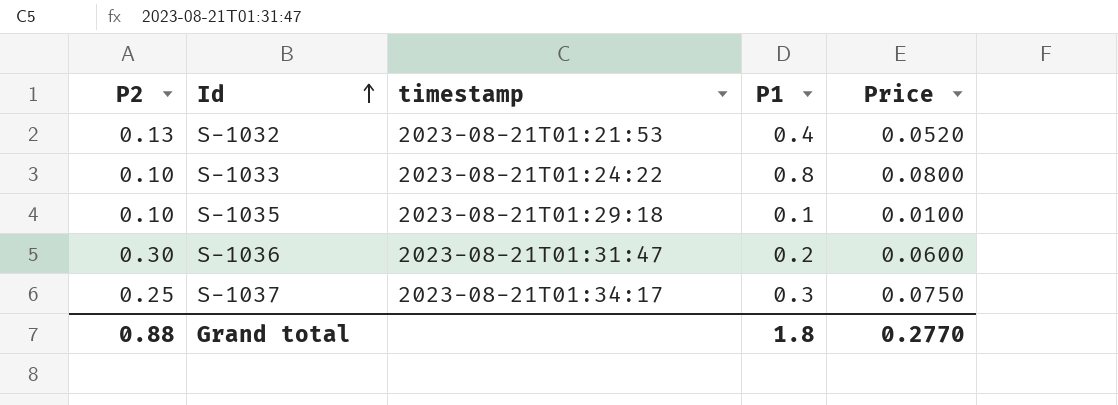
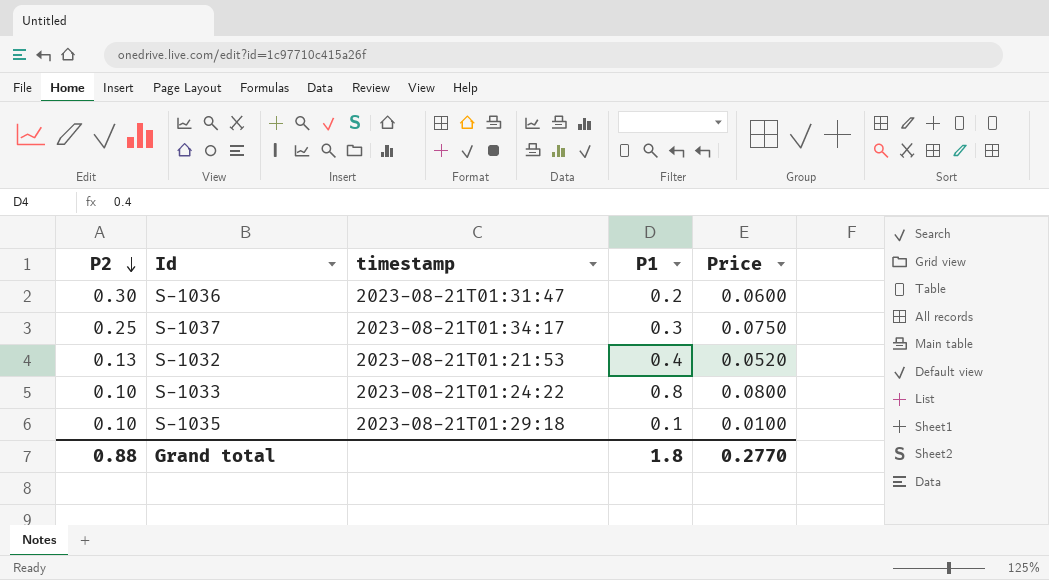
row order: Id ascending -> P2 descending

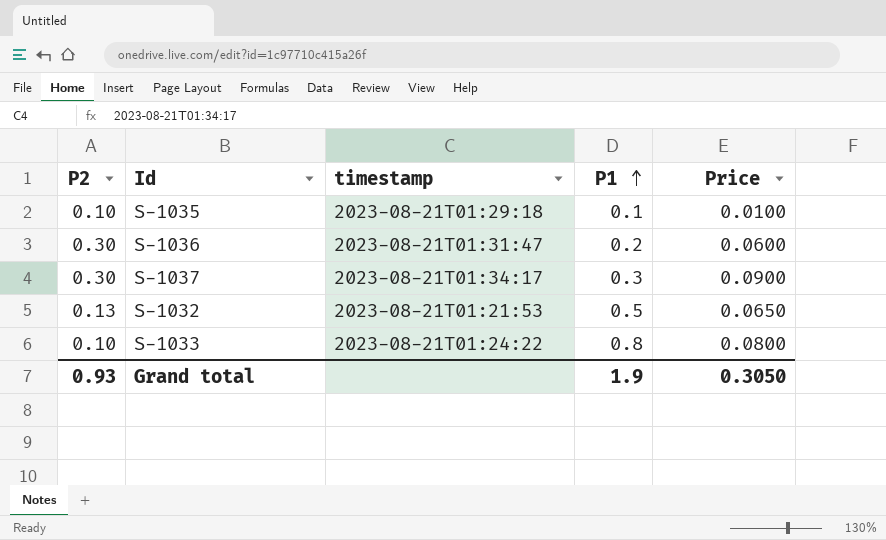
row order: P2 descending -> P1 ascending
S-1037 | P2: 0.25 -> 0.30
S-1037 | Price: 0.0750 -> 0.0900
S-1032 | P1: 0.4 -> 0.5
S-1032 | Price: 0.0520 -> 0.0650
Grand total | P2: 0.88 -> 0.93
Grand total | P1: 1.8 -> 1.9
Grand total | Price: 0.2770 -> 0.3050

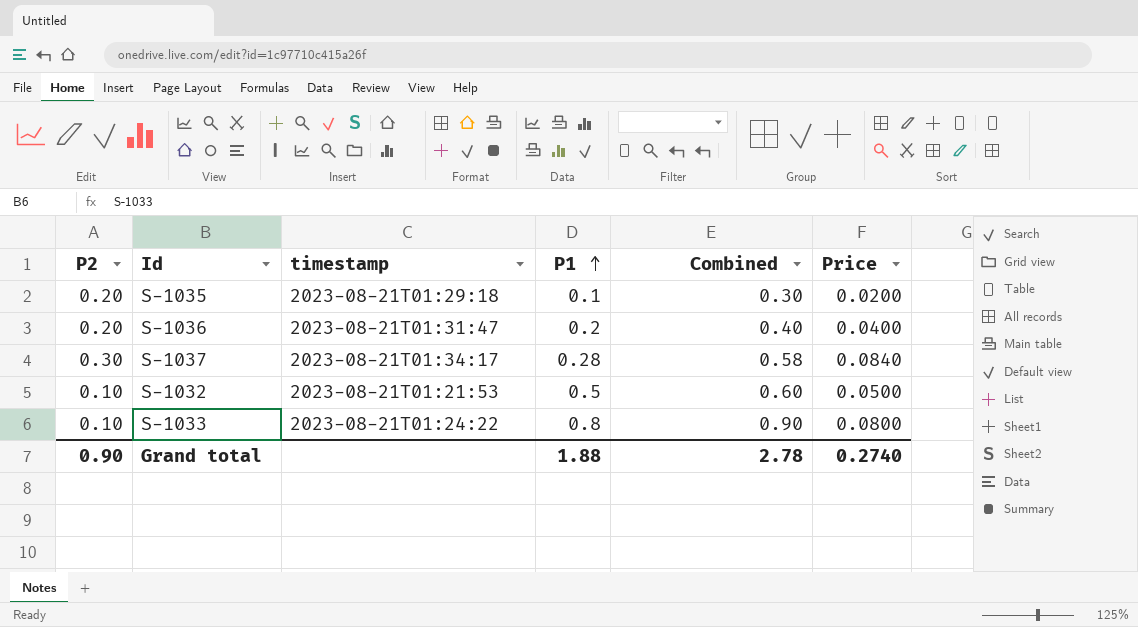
column Combined | formula: none -> [P2] + [P1]
S-1035 | P2: 0.10 -> 0.20
S-1035 | Price: 0.0100 -> 0.0200
S-1036 | P2: 0.30 -> 0.20
S-1036 | Price: 0.0600 -> 0.0400
S-1037 | P1: 0.3 -> 0.28
S-1037 | Price: 0.0900 -> 0.0840
S-1032 | P2: 0.13 -> 0.10
S-1032 | Price: 0.0650 -> 0.0500
Grand total | P2: 0.93 -> 0.90
Grand total | P1: 1.9 -> 1.88
Grand total | Price: 0.3050 -> 0.2740

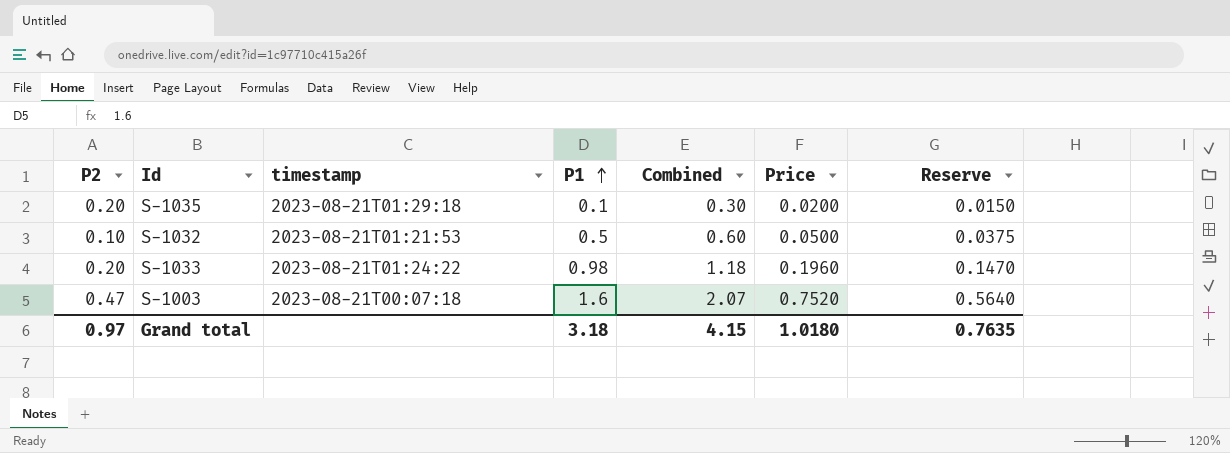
column Reserve | formula: none -> [Price] * 0.75
row S-1036: 0.20 | 2023-08-21T01:31:47 | 0.2 | 0.40 | 0.0400 -> none
row S-1037: 0.30 | 2023-08-21T01:34:17 | 0.28 | 0.58 | 0.0840 -> none
S-1033 | P2: 0.10 -> 0.20
S-1033 | P1: 0.8 -> 0.98
S-1033 | Combined: 0.90 -> 1.18
S-1033 | Price: 0.0800 -> 0.1960
row S-1003: none -> 0.47 | 2023-08-21T00:07:18 | 1.6 | 2.07 | 0.7520 | 0.5640
Grand total | P2: 0.90 -> 0.97
Grand total | P1: 1.88 -> 3.18
Grand total | Combined: 2.78 -> 4.15
Grand total | Price: 0.2740 -> 1.0180

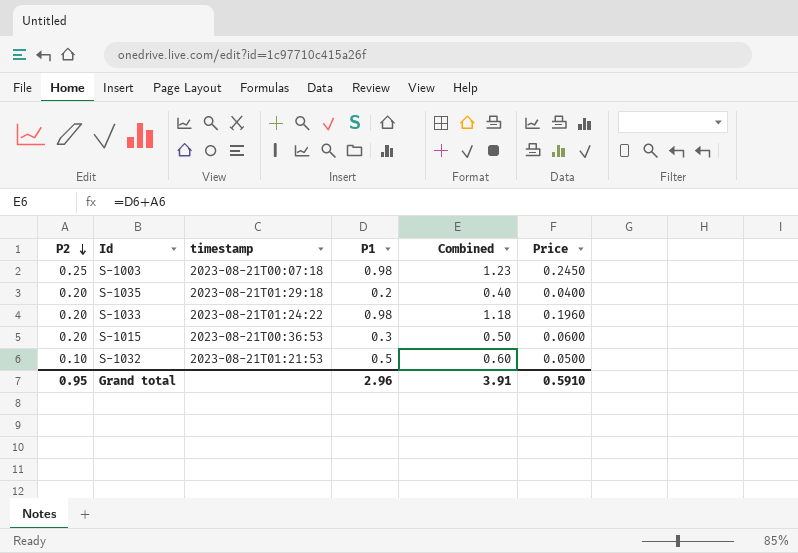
row order: P1 ascending -> P2 descending
column Reserve | formula: [Price] * 0.75 -> none
S-1003 | P2: 0.47 -> 0.25
S-1003 | P1: 1.6 -> 0.98
S-1003 | Combined: 2.07 -> 1.23
S-1003 | Price: 0.7520 -> 0.2450
S-1035 | P1: 0.1 -> 0.2
S-1035 | Combined: 0.30 -> 0.40
S-1035 | Price: 0.0200 -> 0.0400
row S-1015: none -> 0.20 | 2023-08-21T00:36:53 | 0.3 | 0.50 | 0.0600
Grand total | P2: 0.97 -> 0.95
Grand total | P1: 3.18 -> 2.96
Grand total | Combined: 4.15 -> 3.91
Grand total | Price: 1.0180 -> 0.5910

